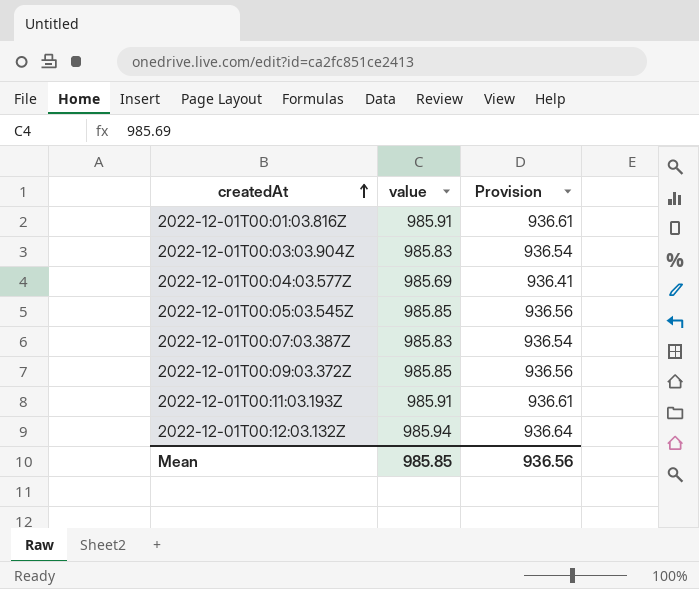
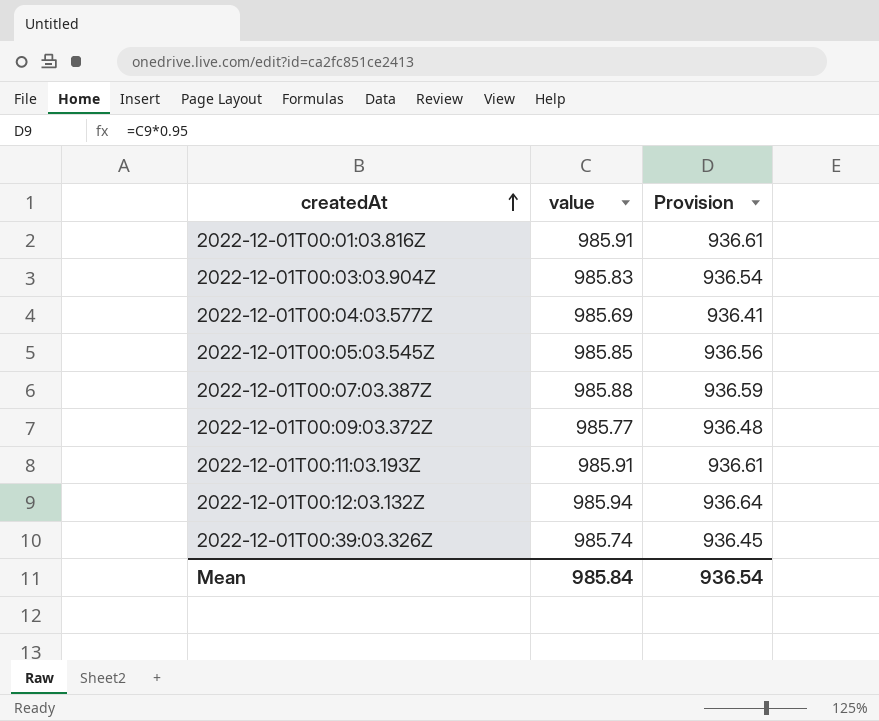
2022-12-01T00:07:03.387Z | value: 985.83 -> 985.88
2022-12-01T00:07:03.387Z | Provision: 936.54 -> 936.59
2022-12-01T00:09:03.372Z | value: 985.85 -> 985.77
2022-12-01T00:09:03.372Z | Provision: 936.56 -> 936.48
row 2022-12-01T00:39:03.326Z: none -> 985.74 | 936.45
Mean | value: 985.85 -> 985.84
Mean | Provision: 936.56 -> 936.54

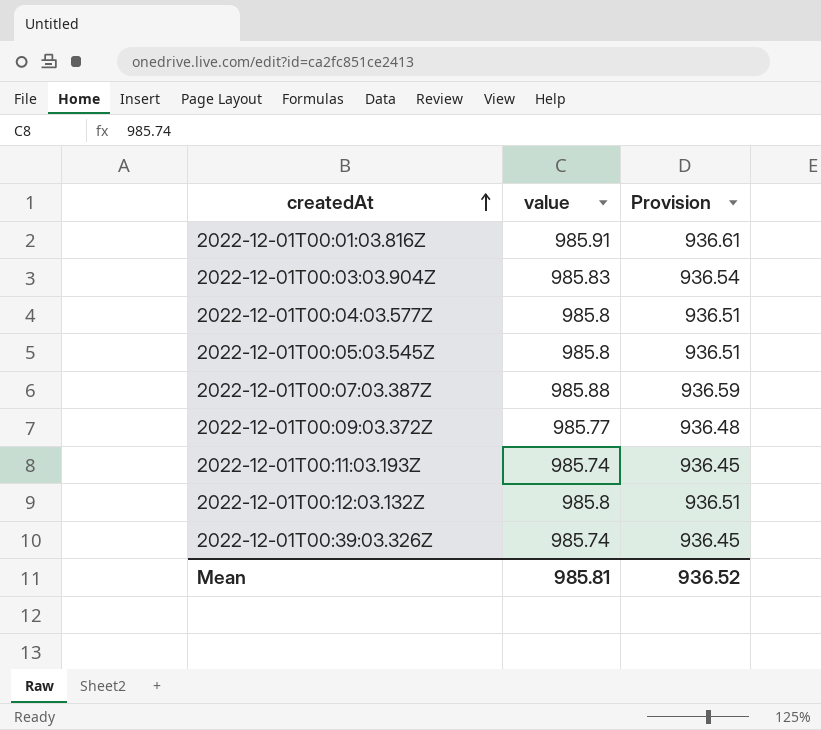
2022-12-01T00:04:03.577Z | value: 985.69 -> 985.8
2022-12-01T00:04:03.577Z | Provision: 936.41 -> 936.51
2022-12-01T00:05:03.545Z | value: 985.85 -> 985.8
2022-12-01T00:05:03.545Z | Provision: 936.56 -> 936.51
2022-12-01T00:11:03.193Z | value: 985.91 -> 985.74
2022-12-01T00:11:03.193Z | Provision: 936.61 -> 936.45
2022-12-01T00:12:03.132Z | value: 985.94 -> 985.8
2022-12-01T00:12:03.132Z | Provision: 936.64 -> 936.51
Mean | value: 985.84 -> 985.81
Mean | Provision: 936.54 -> 936.52

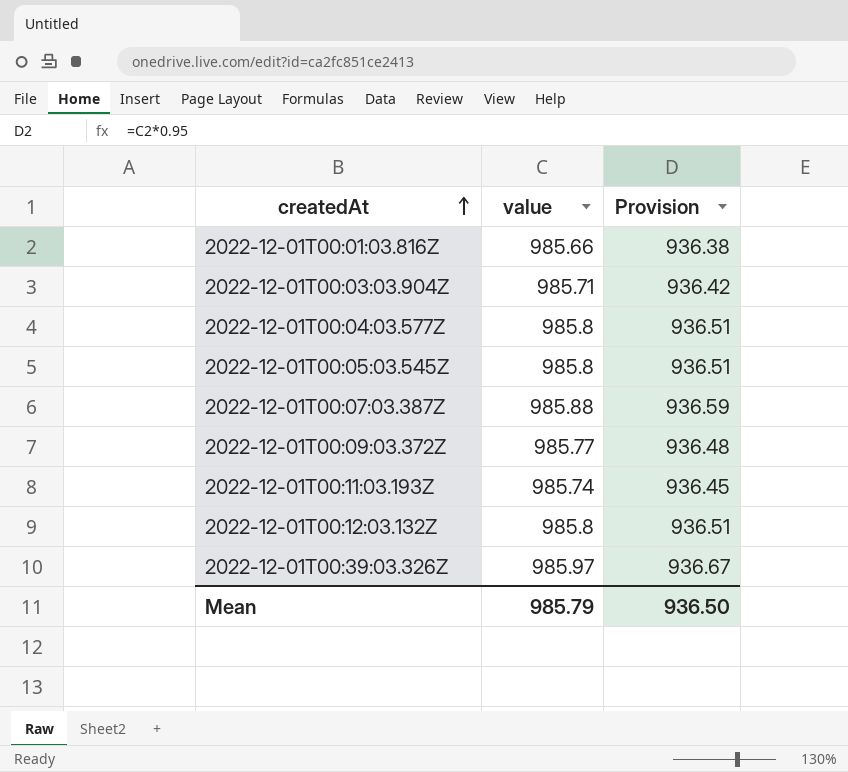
2022-12-01T00:01:03.816Z | value: 985.91 -> 985.66
2022-12-01T00:01:03.816Z | Provision: 936.61 -> 936.38
2022-12-01T00:03:03.904Z | value: 985.83 -> 985.71
2022-12-01T00:03:03.904Z | Provision: 936.54 -> 936.42
2022-12-01T00:39:03.326Z | value: 985.74 -> 985.97
2022-12-01T00:39:03.326Z | Provision: 936.45 -> 936.67
Mean | value: 985.81 -> 985.79
Mean | Provision: 936.52 -> 936.50

